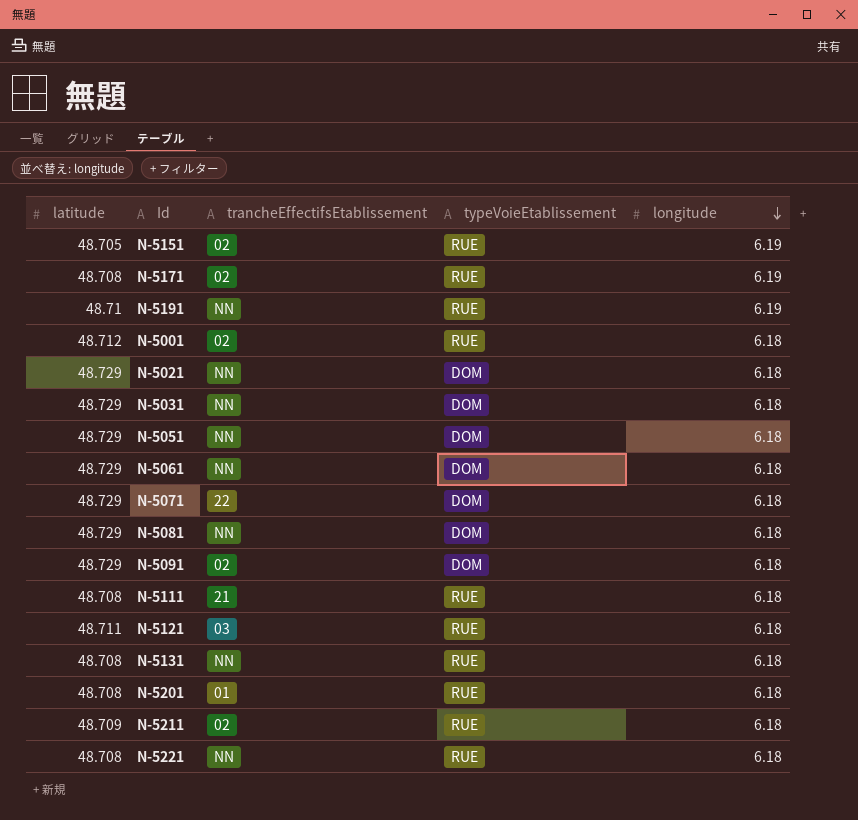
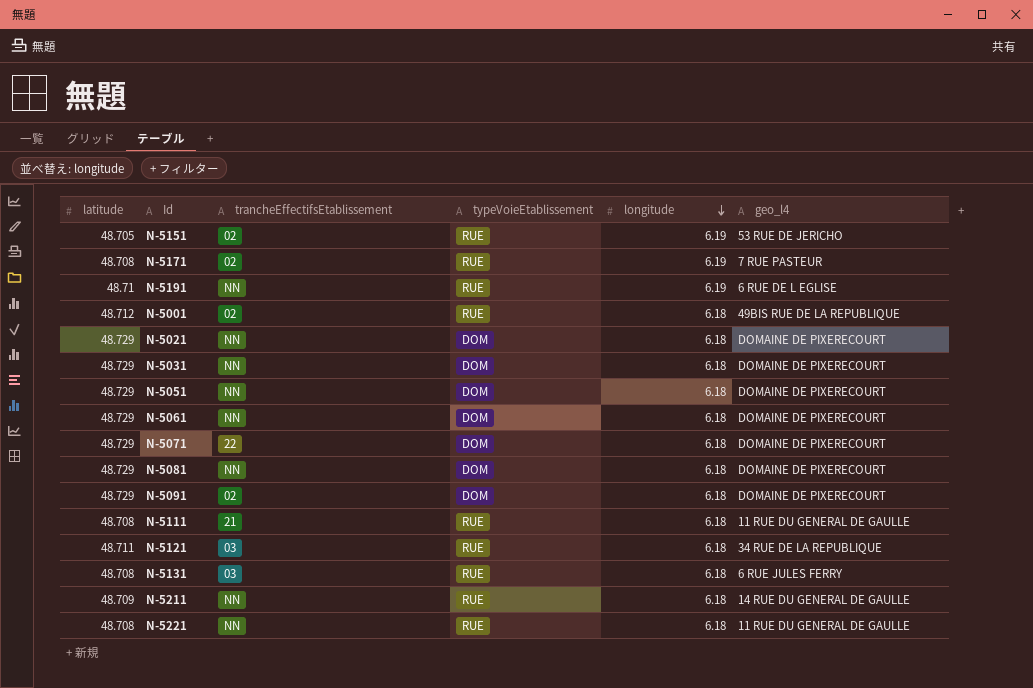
column geo_l4 | position: none -> 6
row N-5201: 48.708 | 01 | RUE | 6.18 -> none
N-5131 | trancheEffectifsEtablissement: NN -> 03
N-5211 | trancheEffectifsEtablissement: 02 -> NN

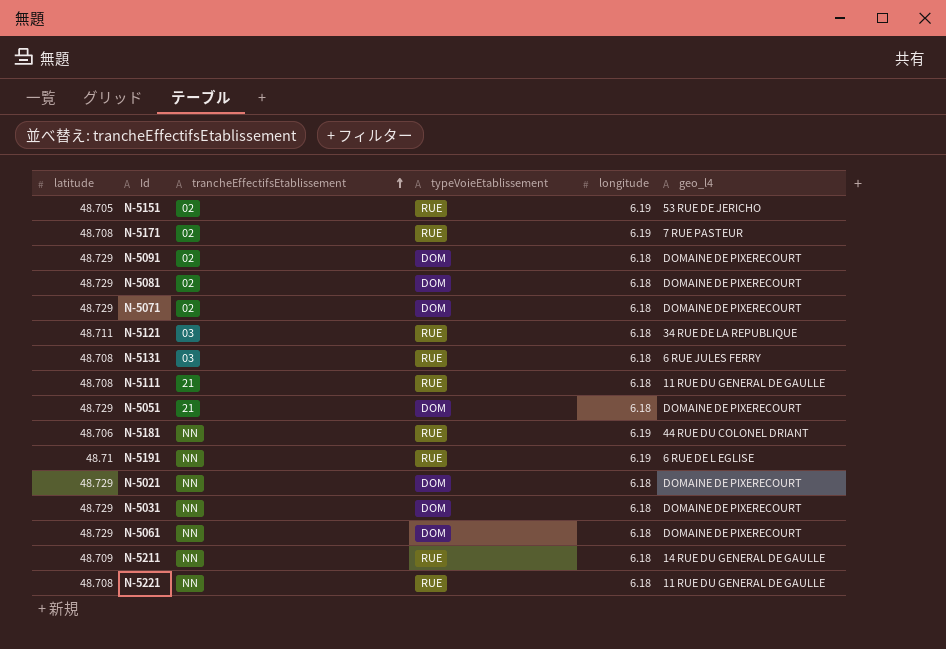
row order: longitude descending -> trancheEffectifsEtablissement ascending
row N-5001: 48.712 | 02 | RUE | 6.18 | 49BIS RUE DE LA REPUBLIQUE -> none
N-5081 | trancheEffectifsEtablissement: NN -> 02
N-5071 | trancheEffectifsEtablissement: 22 -> 02
N-5051 | trancheEffectifsEtablissement: NN -> 21
row N-5181: none -> 48.706 | NN | RUE | 6.19 | 44 RUE DU COLONEL DRIANT

